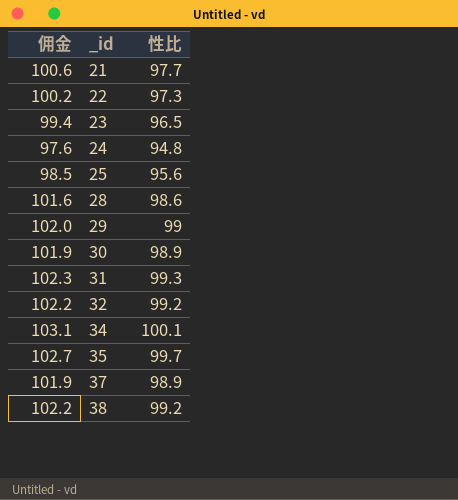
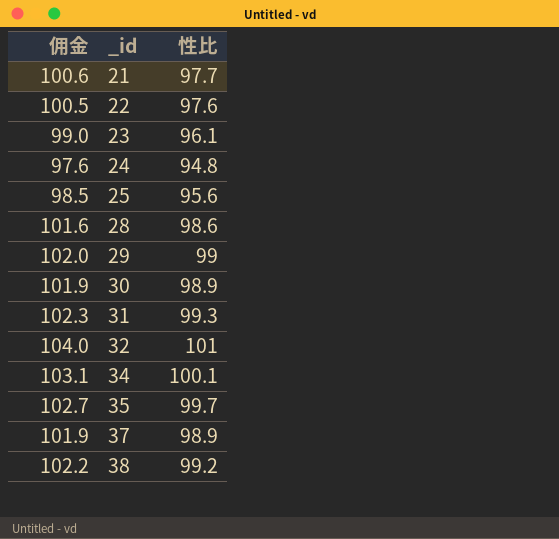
22 | 佣金: 100.2 -> 100.5
22 | 性比: 97.3 -> 97.6
23 | 佣金: 99.4 -> 99.0
23 | 性比: 96.5 -> 96.1
32 | 佣金: 102.2 -> 104.0
32 | 性比: 99.2 -> 101

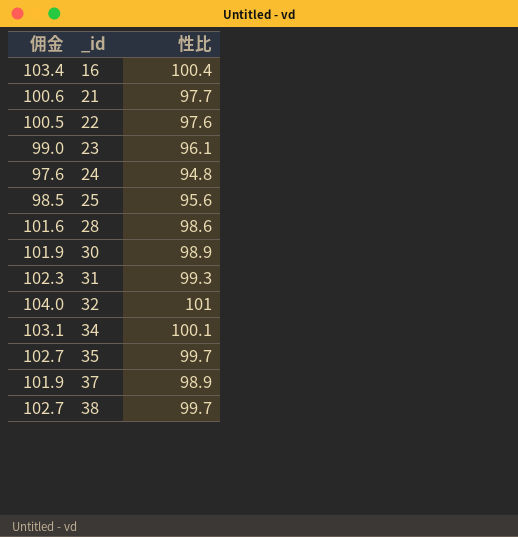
row 29: 102.0 | 99 -> none
row 16: none -> 103.4 | 100.4
38 | 佣金: 102.2 -> 102.7
38 | 性比: 99.2 -> 99.7

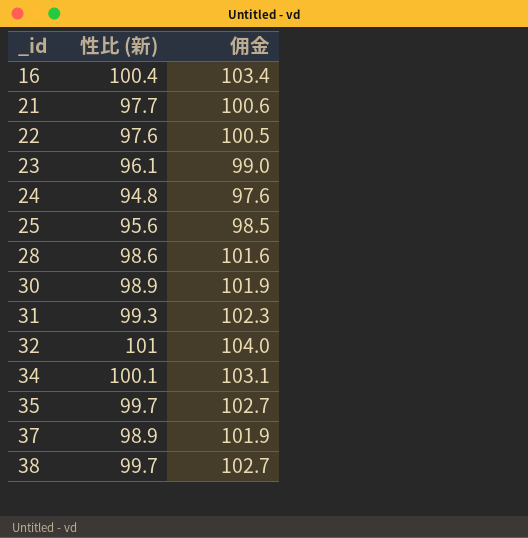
column name: 性比 -> 性比 (新)
column 佣金 | position: 1 -> 3

